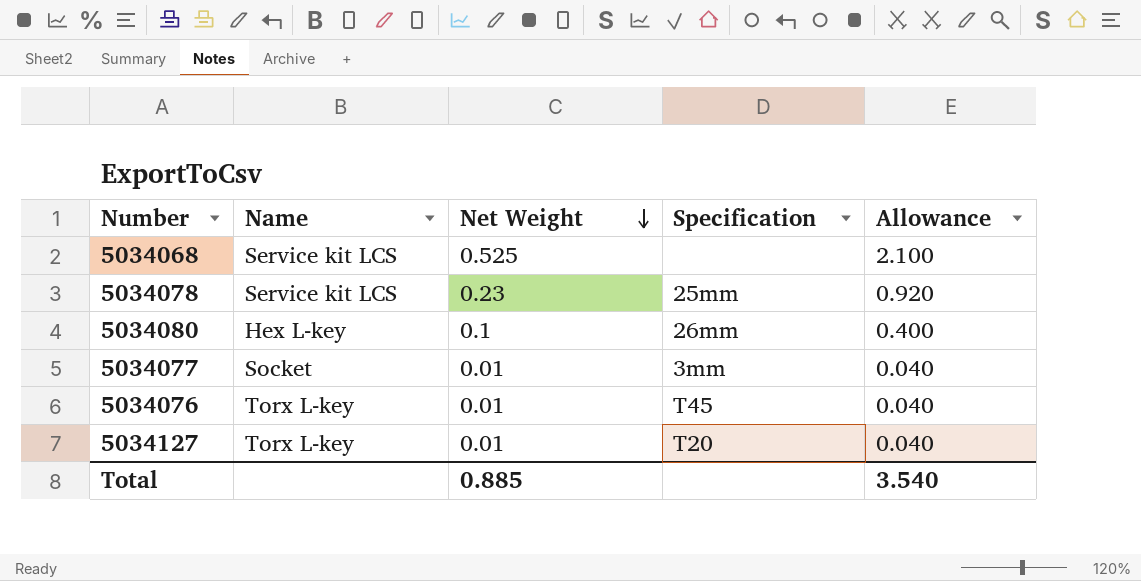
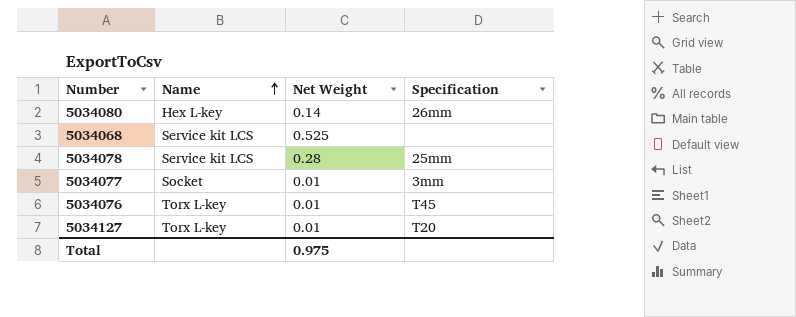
row order: Net Weight descending -> Name ascending
column Allowance | formula: [Net Weight] * 4 -> none
5034080 | Net Weight: 0.1 -> 0.14
5034078 | Net Weight: 0.23 -> 0.28
Total | Net Weight: 0.885 -> 0.975

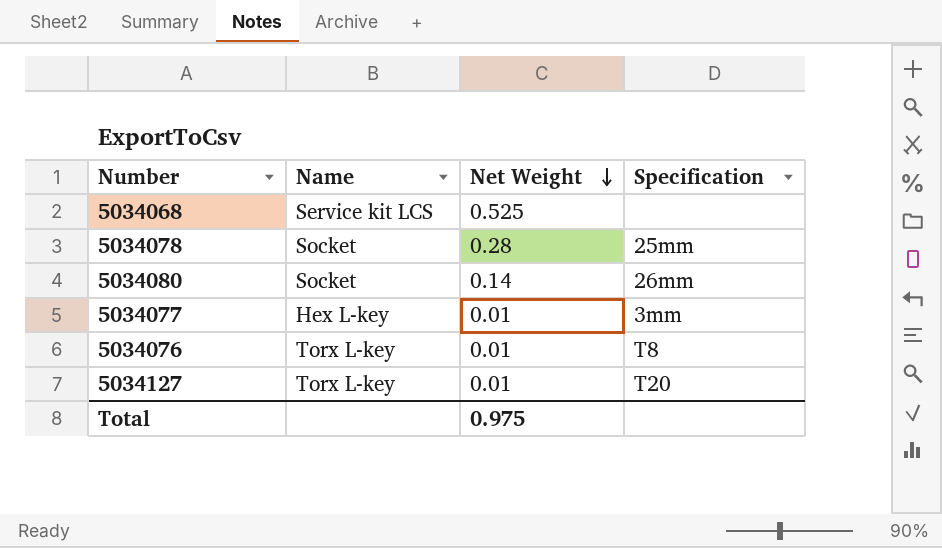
row order: Name ascending -> Net Weight descending
5034078 | Name: Service kit LCS -> Socket
5034080 | Name: Hex L-key -> Socket
5034077 | Name: Socket -> Hex L-key
5034076 | Specification: T45 -> T8

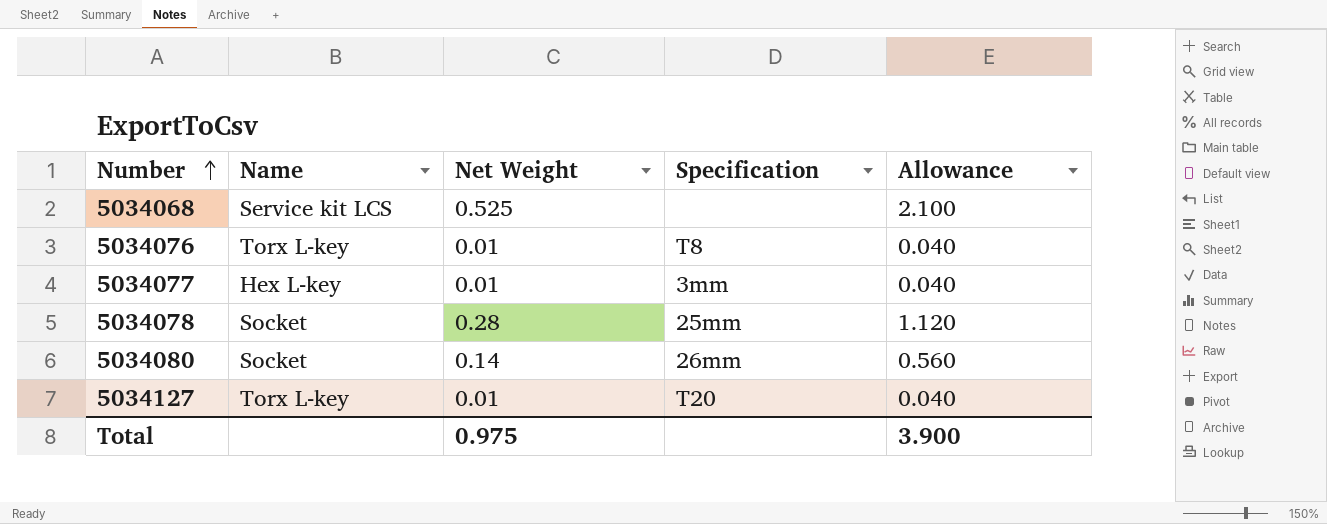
row order: Net Weight descending -> Number ascending
column Allowance | formula: none -> [Net Weight] * 4

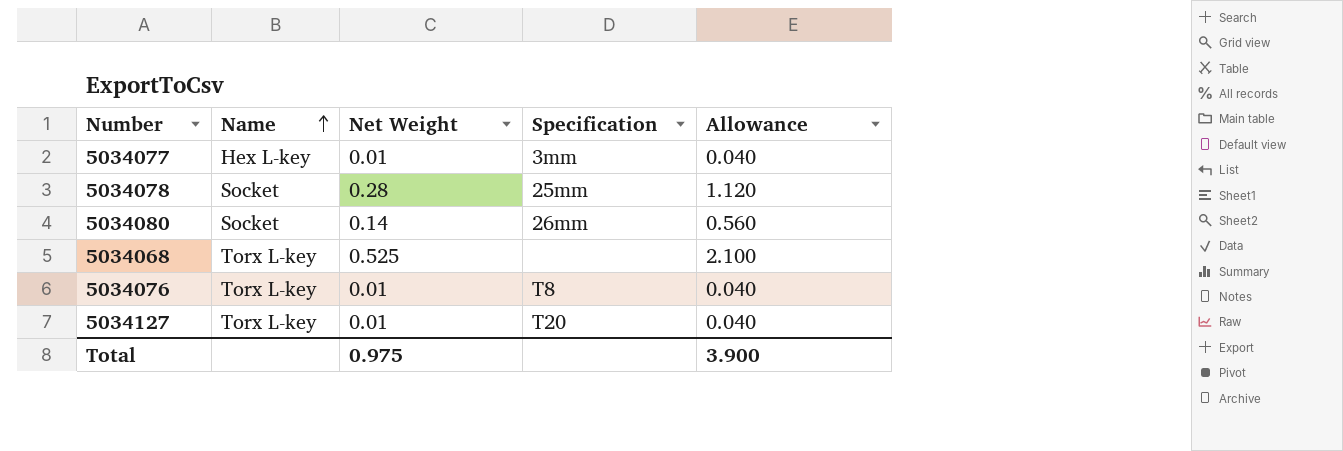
row order: Number ascending -> Name ascending
5034068 | Name: Service kit LCS -> Torx L-key

